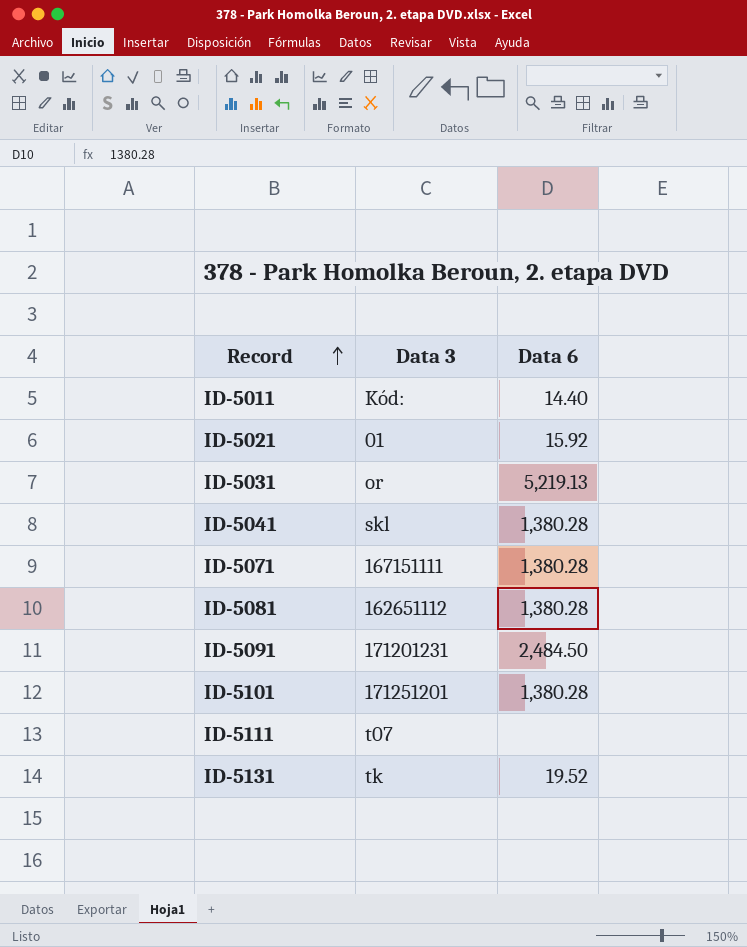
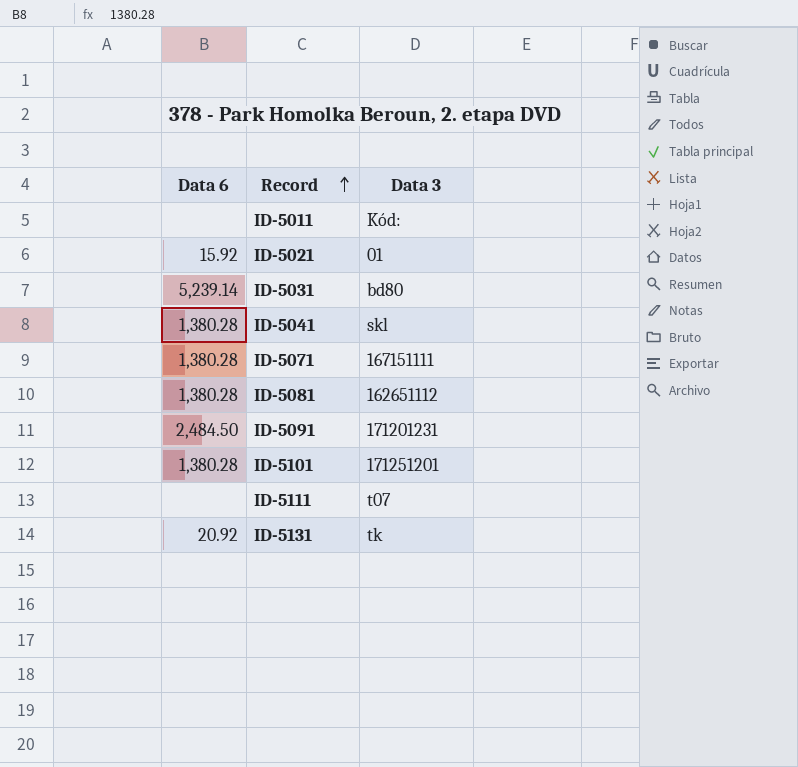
column Data 6 | position: 3 -> 1
ID-5011 | Data 6: 14.40 -> none
ID-5031 | Data 6: 5,219.13 -> 5,239.14
ID-5031 | Data 3: or -> bd80
ID-5131 | Data 6: 19.52 -> 20.92

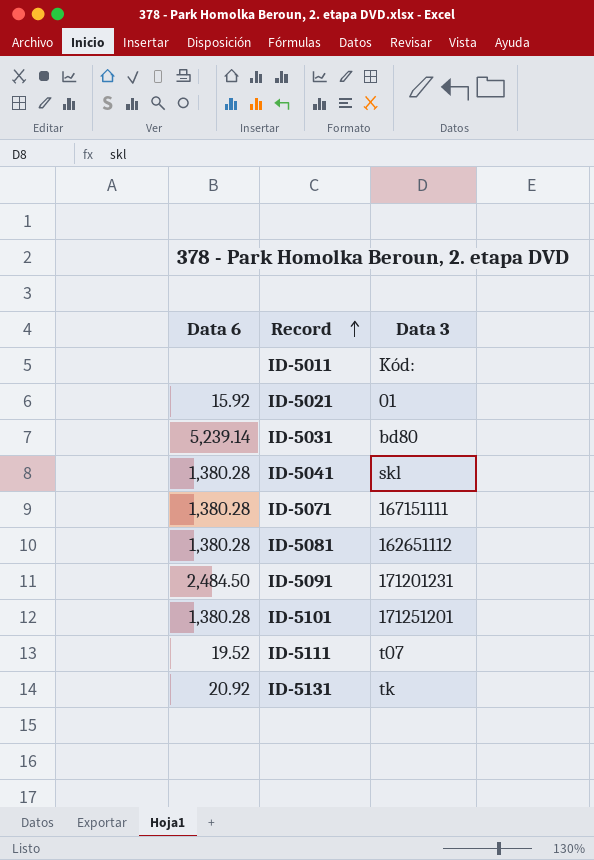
ID-5111 | Data 6: none -> 19.52

